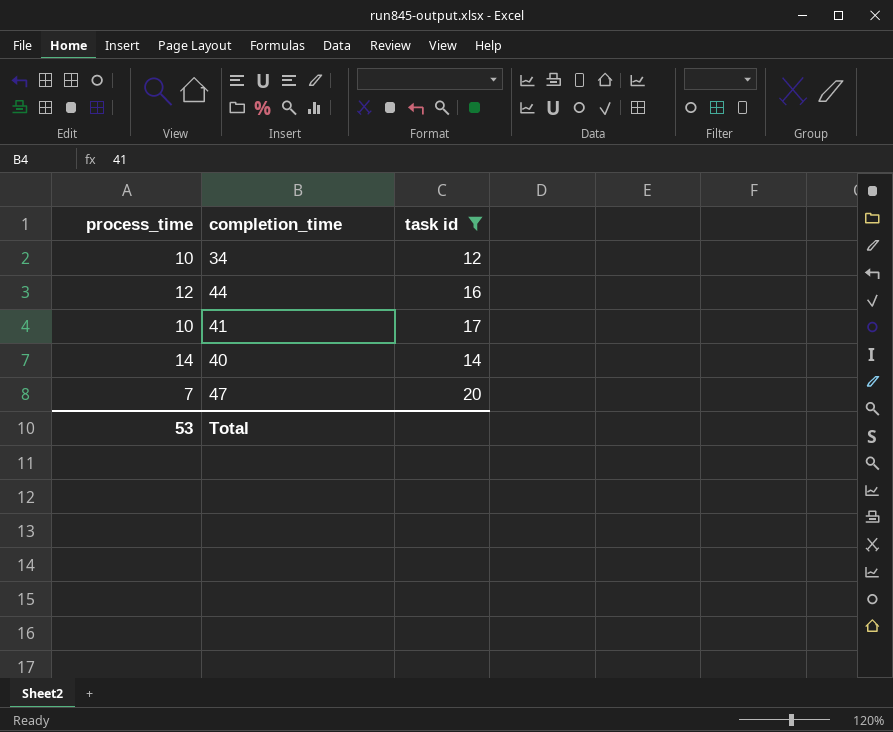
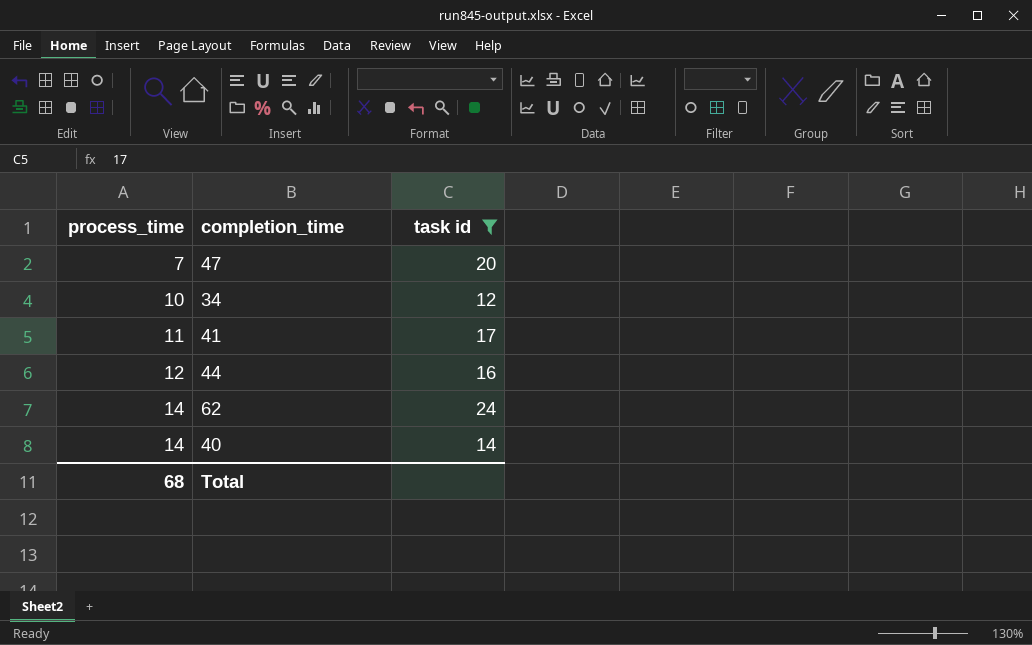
row order: none -> process_time ascending
41 | process_time: 10 -> 11
row 62: none -> 14 | 24
Total | process_time: 53 -> 68

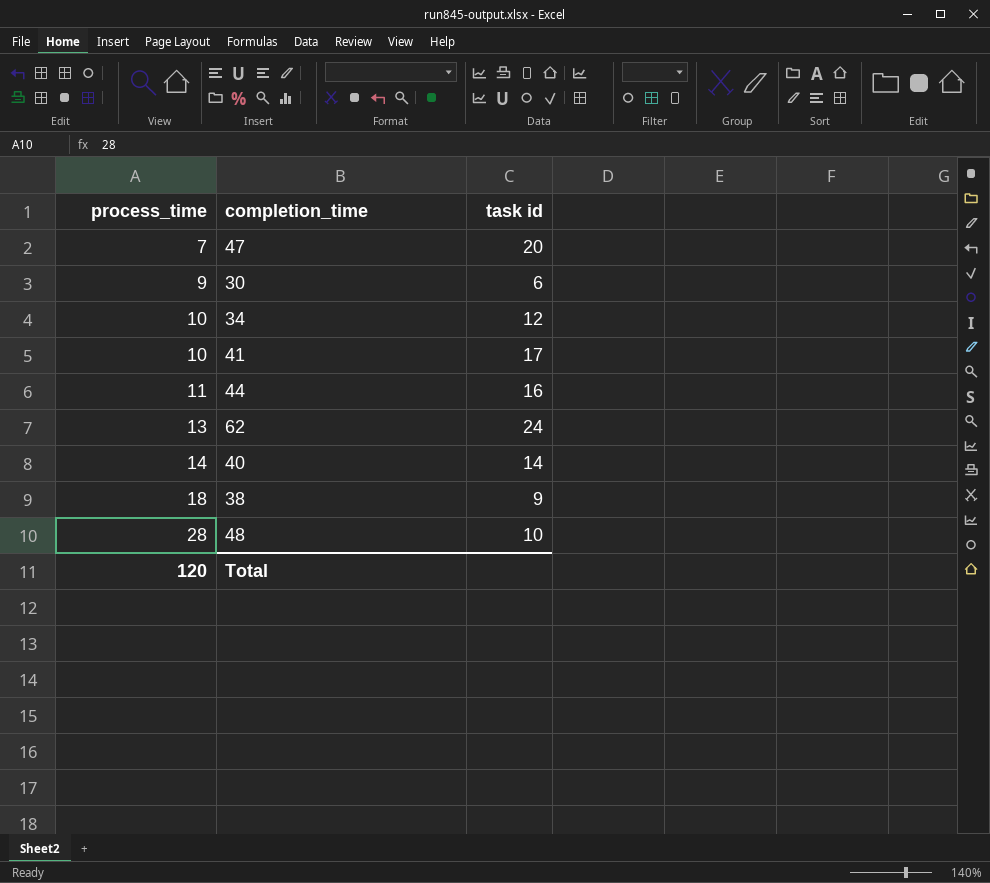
filter: task id >= 12 -> none
41 | process_time: 11 -> 10
44 | process_time: 12 -> 11
62 | process_time: 14 -> 13
Total | process_time: 68 -> 120

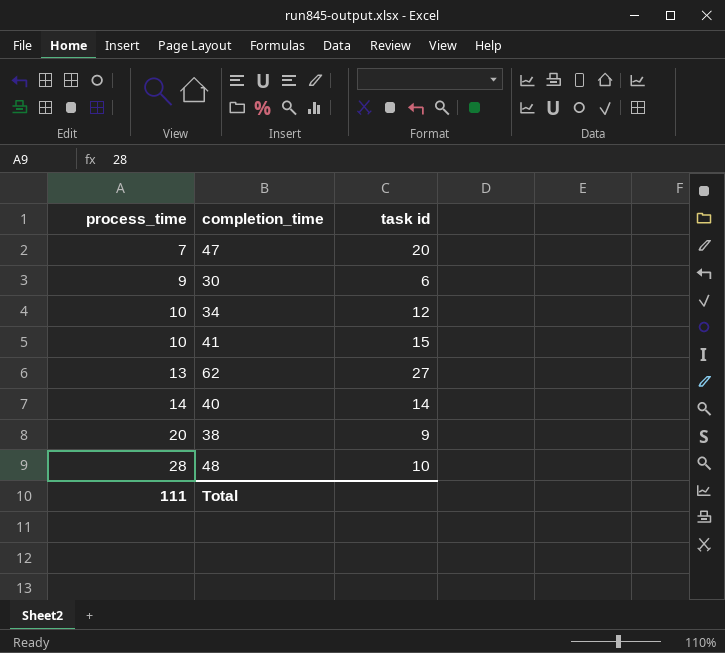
row 44: 11 | 16 -> none
41 | task id: 17 -> 15
62 | task id: 24 -> 27
38 | process_time: 18 -> 20
Total | process_time: 120 -> 111

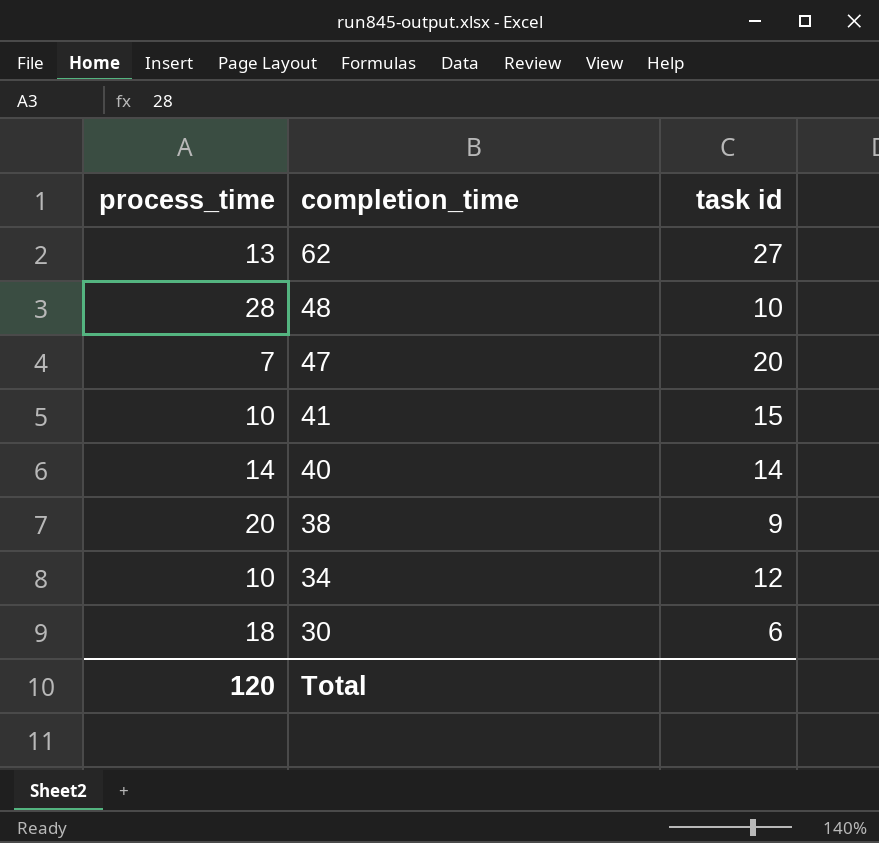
row order: process_time ascending -> completion_time descending
30 | process_time: 9 -> 18
Total | process_time: 111 -> 120

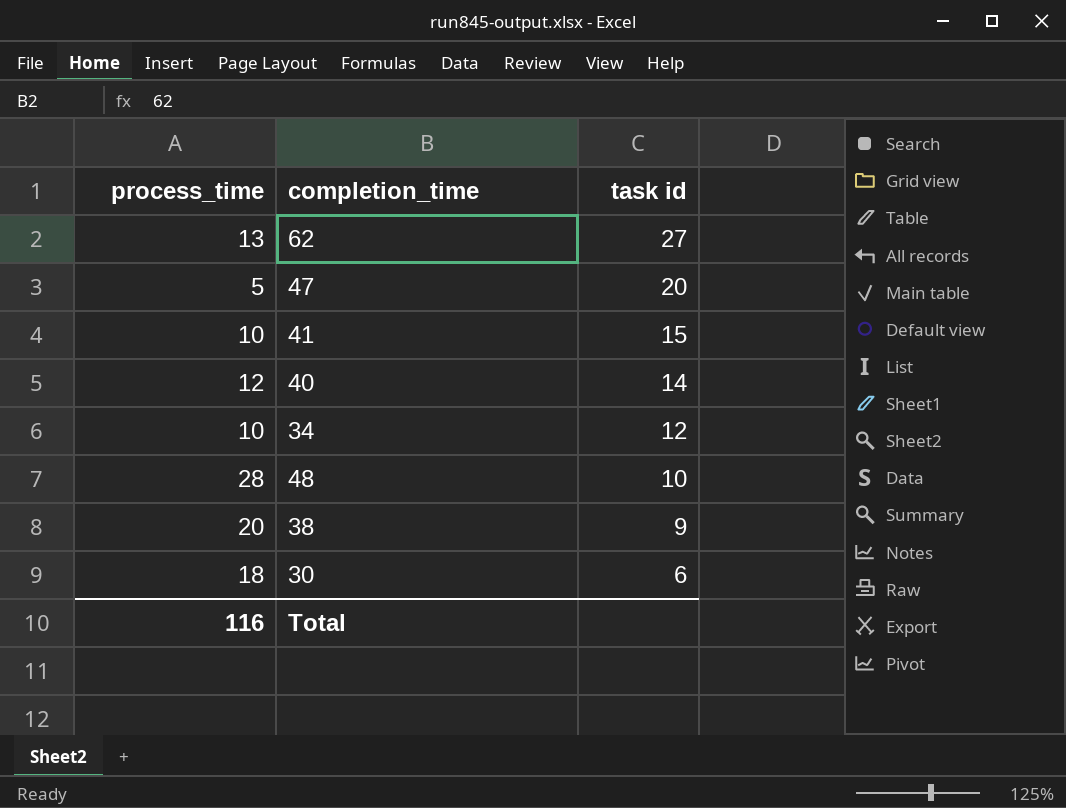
row order: completion_time descending -> task id descending
47 | process_time: 7 -> 5
40 | process_time: 14 -> 12
Total | process_time: 120 -> 116

